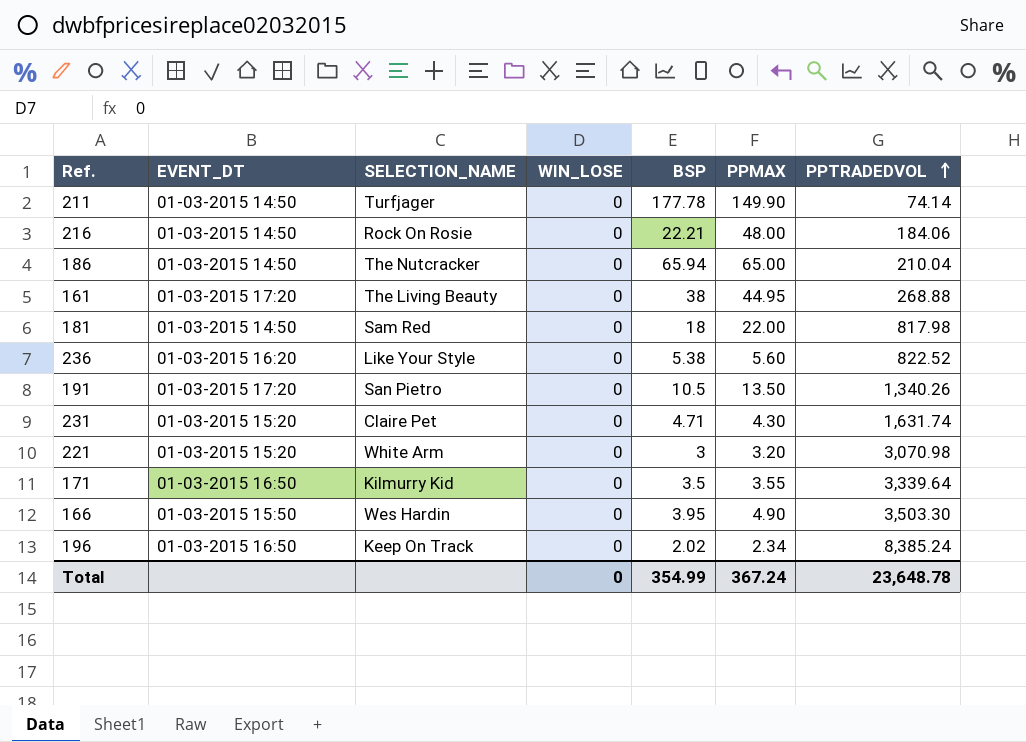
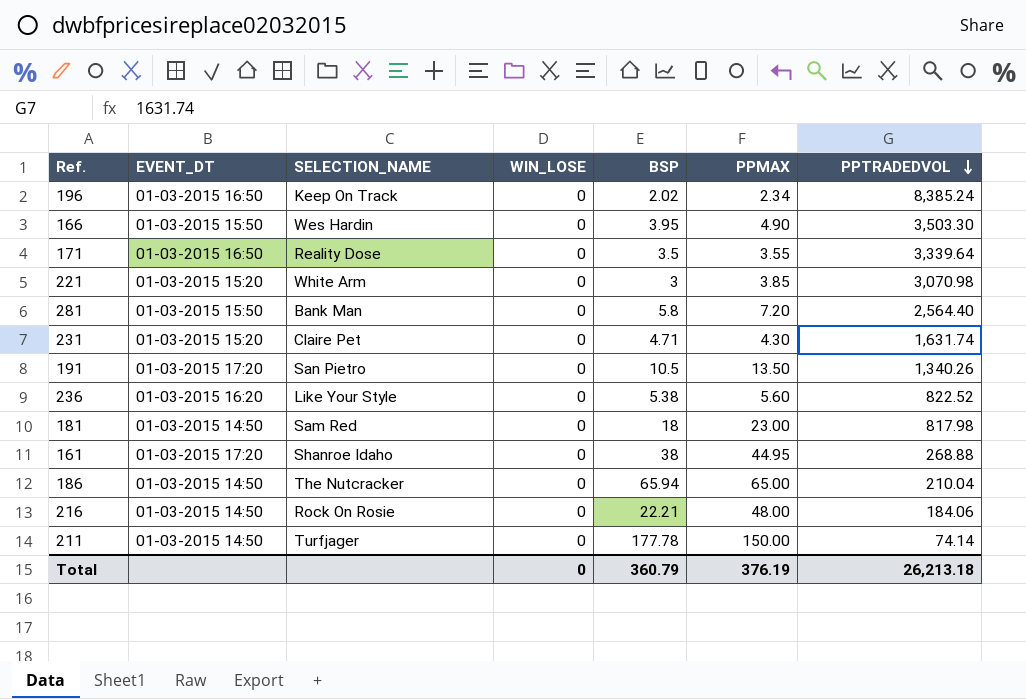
row order: PPTRADEDVOL ascending -> PPTRADEDVOL descending
171 | SELECTION_NAME: Kilmurry Kid -> Reality Dose
221 | PPMAX: 3.20 -> 3.85
row 281: none -> 01-03-2015 15:50 | Bank Man | 0 | 5.8 | 7.20 | 2,564.40
181 | PPMAX: 22.00 -> 23.00
161 | SELECTION_NAME: The Living Beauty -> Shanroe Idaho
211 | PPMAX: 149.90 -> 150.00
Total | BSP: 354.99 -> 360.79
Total | PPMAX: 367.24 -> 376.19
Total | PPTRADEDVOL: 23,648.78 -> 26,213.18

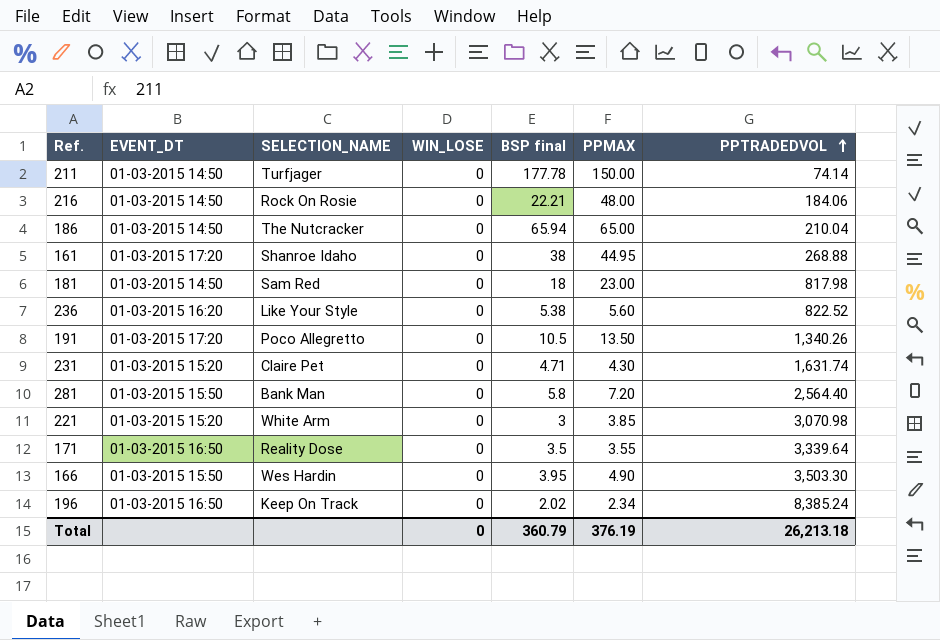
row order: PPTRADEDVOL descending -> PPTRADEDVOL ascending
column name: BSP -> BSP final
191 | SELECTION_NAME: San Pietro -> Poco Allegretto

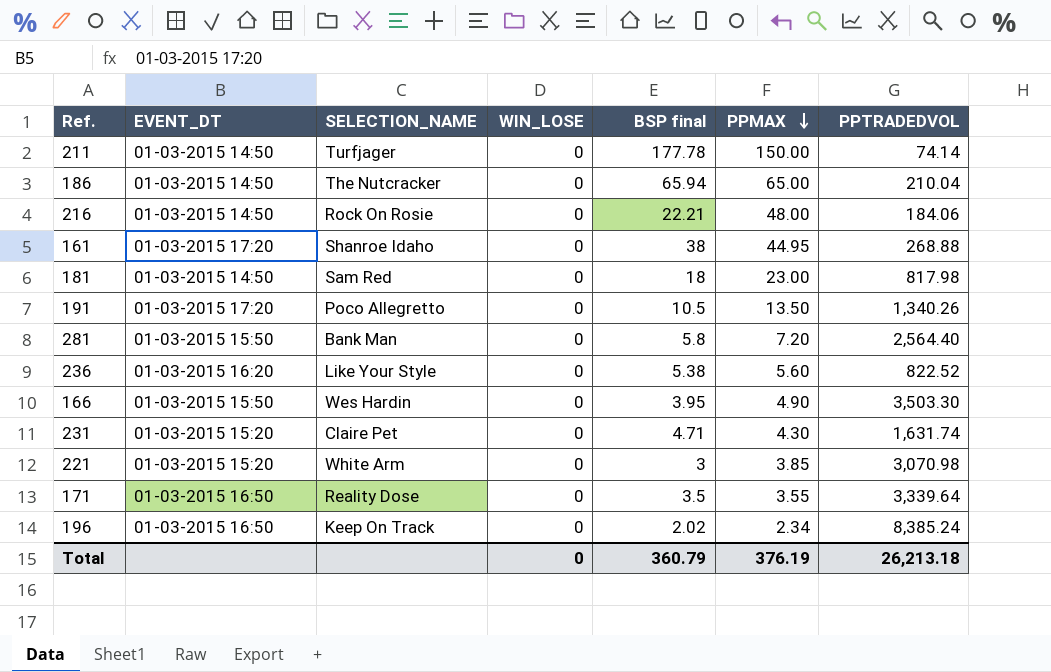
row order: PPTRADEDVOL ascending -> PPMAX descending

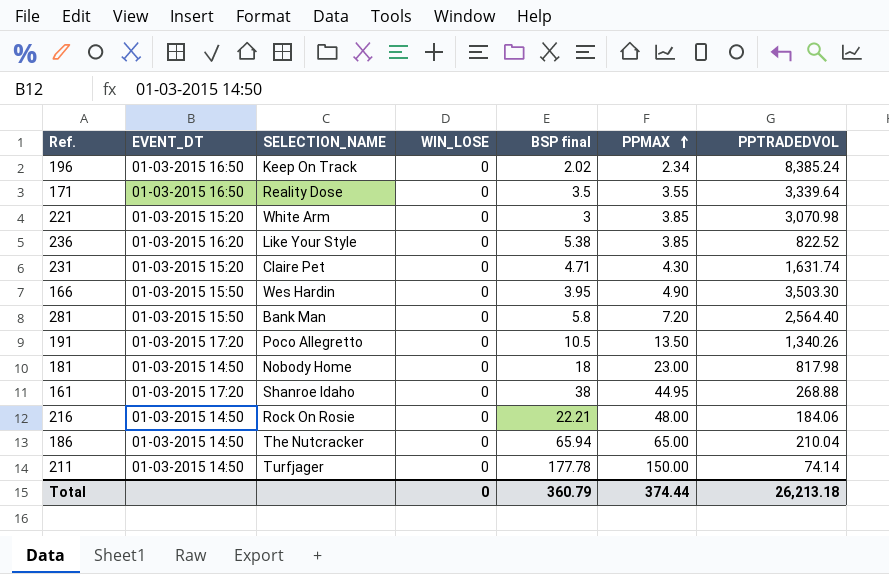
row order: PPMAX descending -> PPMAX ascending
236 | PPMAX: 5.60 -> 3.85
181 | SELECTION_NAME: Sam Red -> Nobody Home
Total | PPMAX: 376.19 -> 374.44

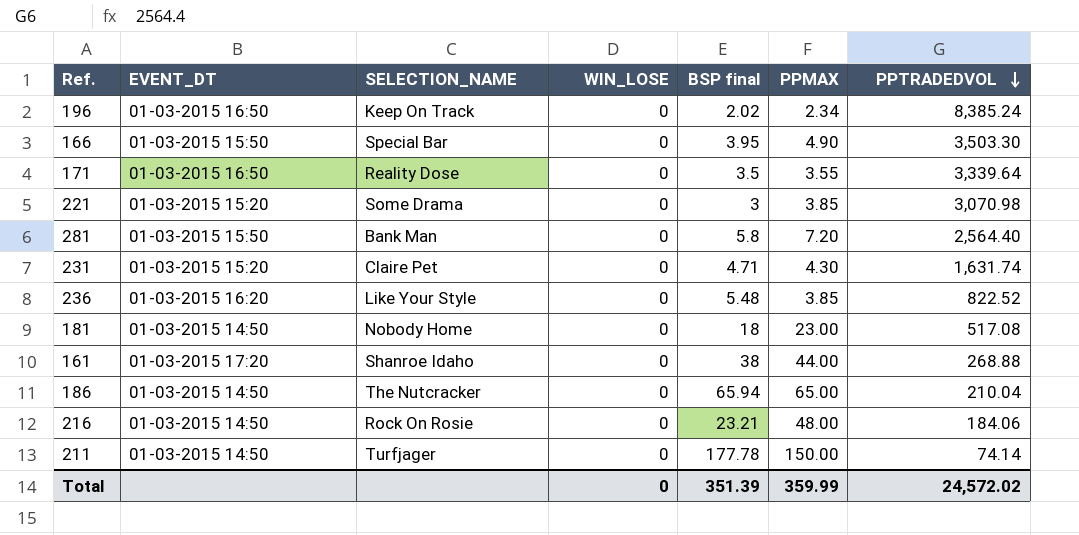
row order: PPMAX ascending -> PPTRADEDVOL descending
row 191: 01-03-2015 17:20 | Poco Allegretto | 0 | 10.5 | 13.50 | 1,340.26 -> none
166 | SELECTION_NAME: Wes Hardin -> Special Bar
221 | SELECTION_NAME: White Arm -> Some Drama
236 | BSP final: 5.38 -> 5.48
181 | PPTRADEDVOL: 817.98 -> 517.08
161 | PPMAX: 44.95 -> 44.00
216 | BSP final: 22.21 -> 23.21
Total | BSP final: 360.79 -> 351.39
Total | PPMAX: 374.44 -> 359.99
Total | PPTRADEDVOL: 26,213.18 -> 24,572.02

